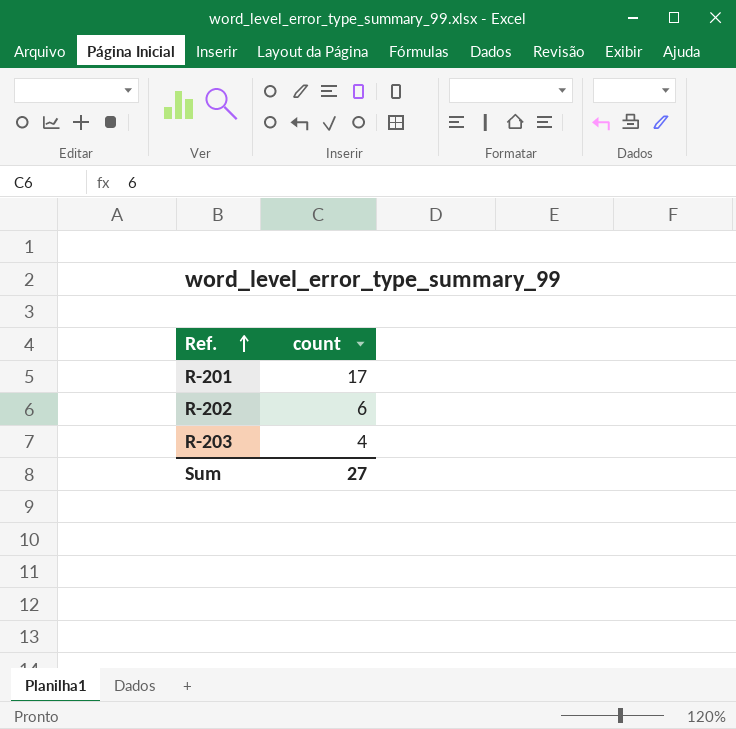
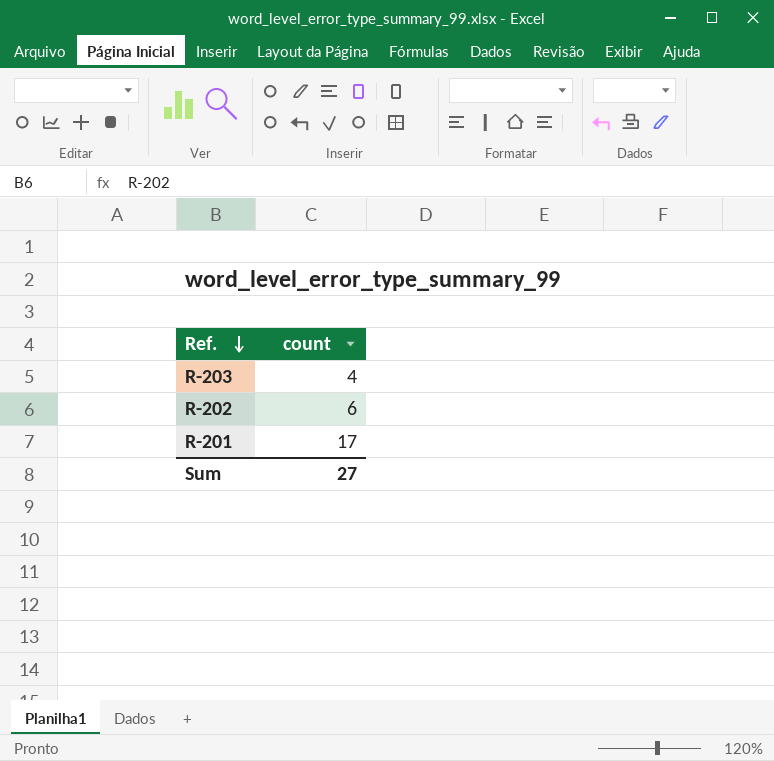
row order: Ref. ascending -> Ref. descending

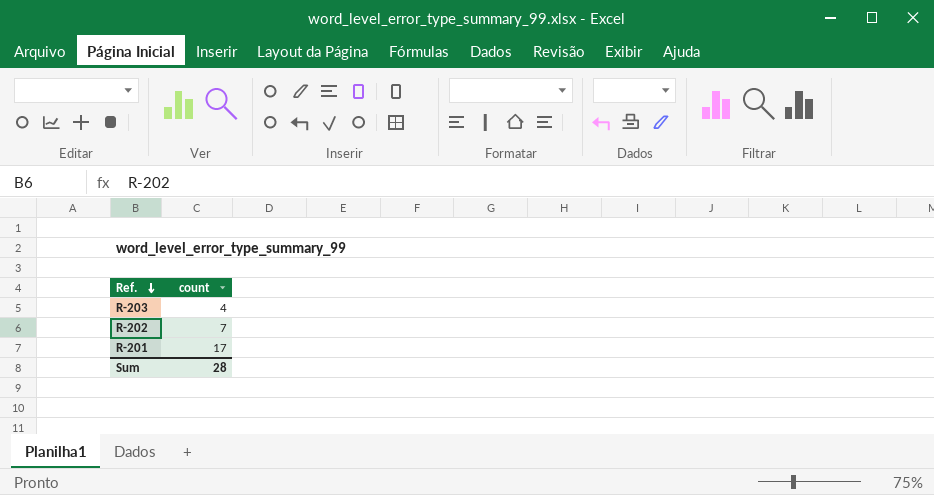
R-202 | count: 6 -> 7
Sum | count: 27 -> 28

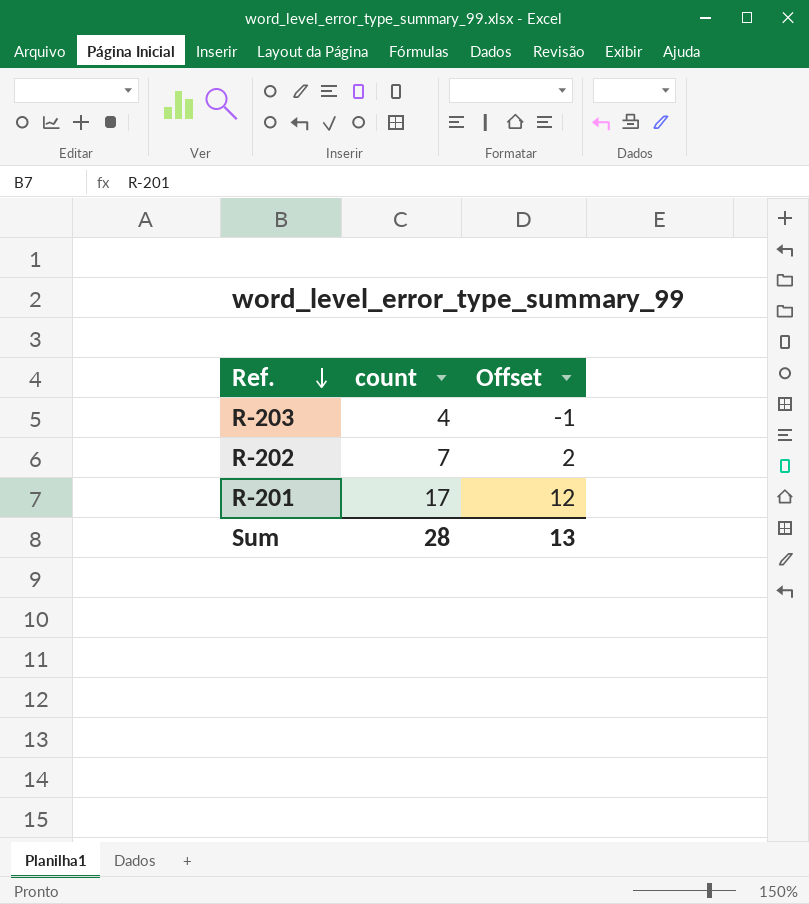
column Offset | formula: none -> [count] - 5

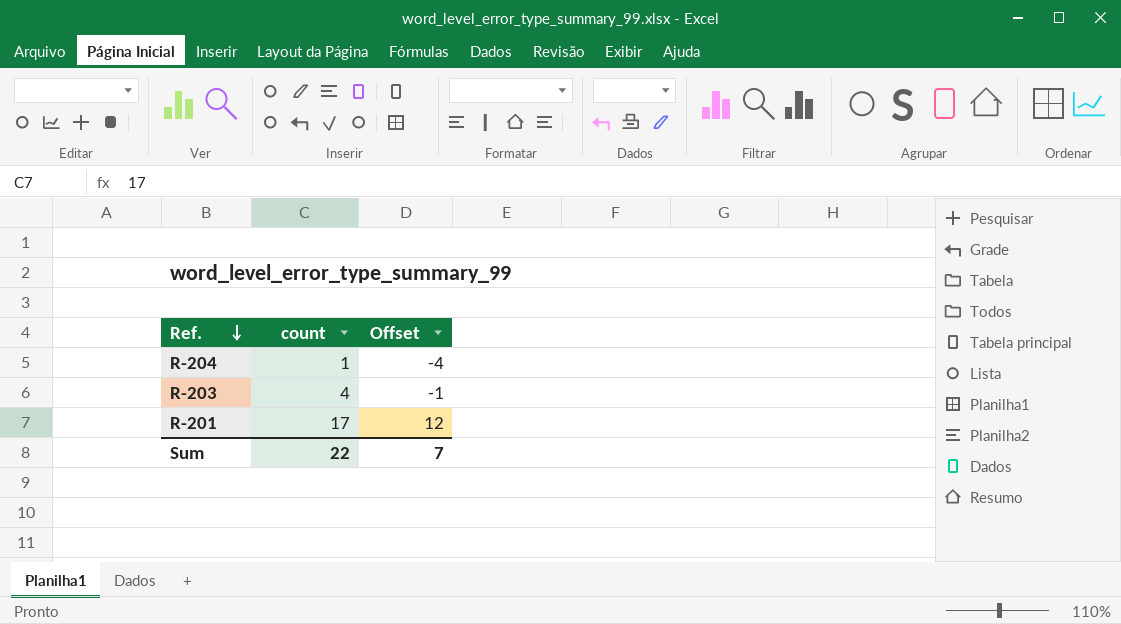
row R-202: 7 | 2 -> none
row R-204: none -> 1 | -4
Sum | count: 28 -> 22
Sum | Offset: 13 -> 7

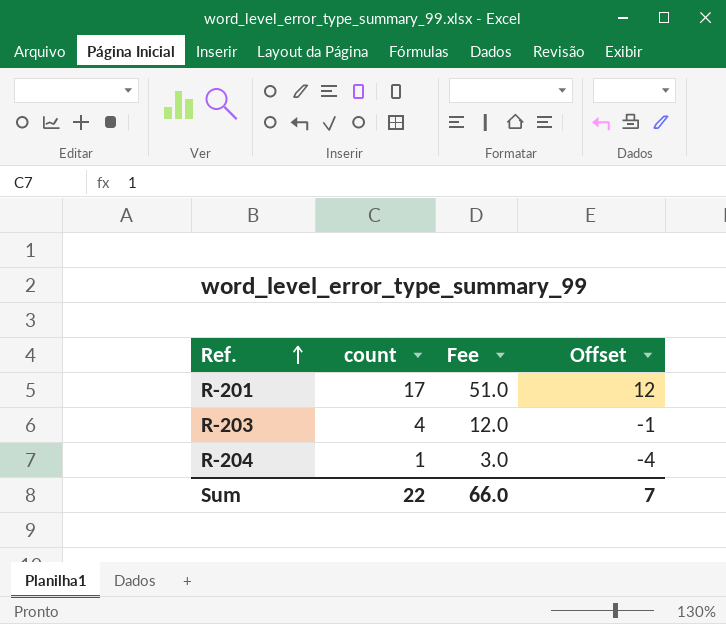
row order: Ref. descending -> Ref. ascending
column Fee | formula: none -> [count] * 3

